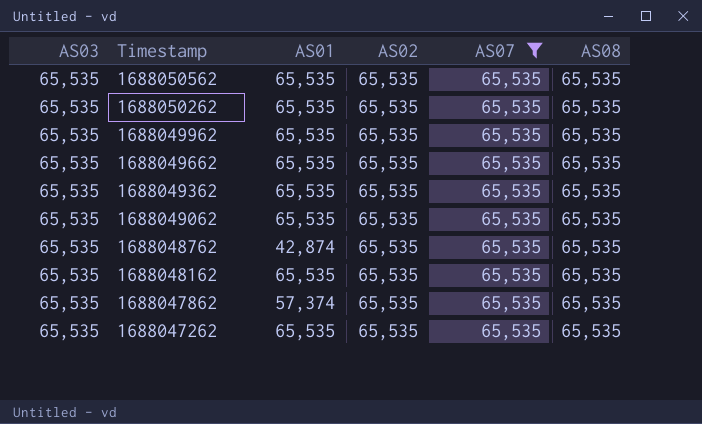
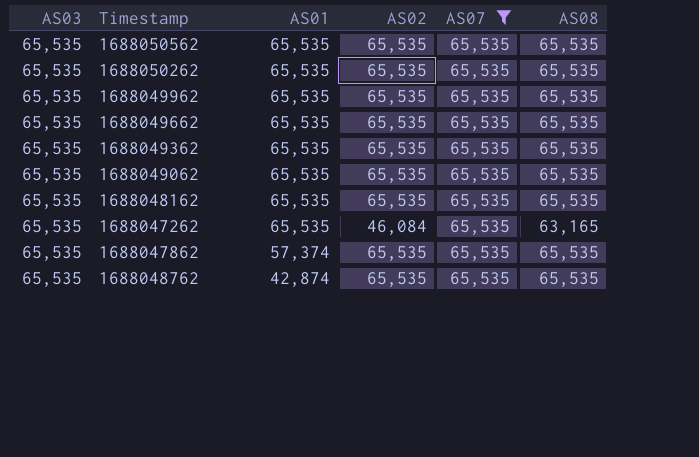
row order: Timestamp descending -> AS01 descending
1688047262 | AS02: 65,535 -> 46,084
1688047262 | AS08: 65,535 -> 63,165

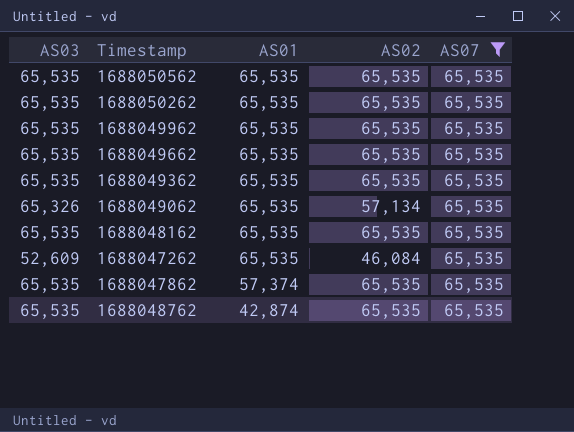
column AS08 | position: 6 -> none
1688049062 | AS03: 65,535 -> 65,326
1688049062 | AS02: 65,535 -> 57,134
1688047262 | AS03: 65,535 -> 52,609

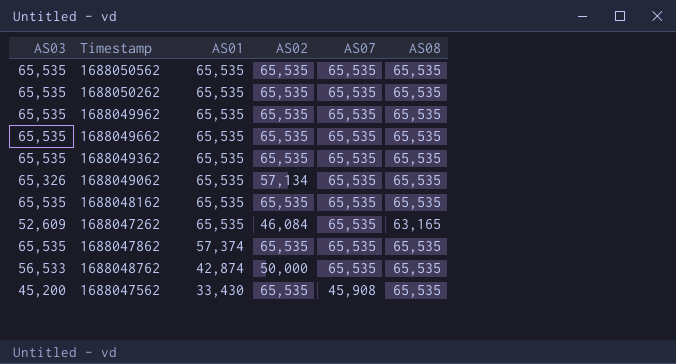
filter: AS07 = 65,535 -> none
column AS08 | position: none -> 6
1688048762 | AS03: 65,535 -> 56,533
1688048762 | AS02: 65,535 -> 50,000

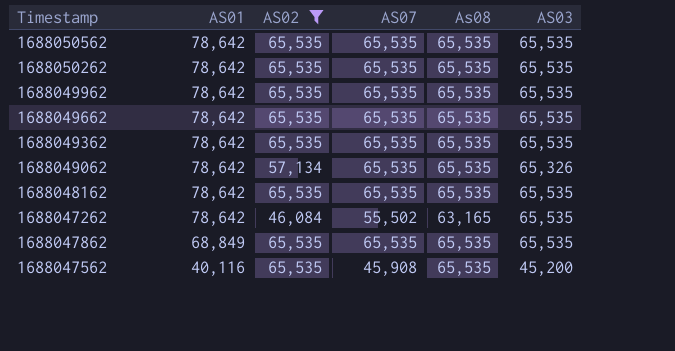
filter: none -> AS02 != 50,000
column name: AS08 -> As08
column AS03 | position: 1 -> 6
1688050562 | AS01: 65,535 -> 78,642
1688050262 | AS01: 65,535 -> 78,642
1688049962 | AS01: 65,535 -> 78,642
1688049662 | AS01: 65,535 -> 78,642
1688049362 | AS01: 65,535 -> 78,642
1688049062 | AS01: 65,535 -> 78,642
1688048162 | AS01: 65,535 -> 78,642
1688047262 | AS01: 65,535 -> 78,642
1688047262 | AS07: 65,535 -> 55,502
1688047262 | AS03: 52,609 -> 65,535
1688047862 | AS01: 57,374 -> 68,849
1688047562 | AS01: 33,430 -> 40,116

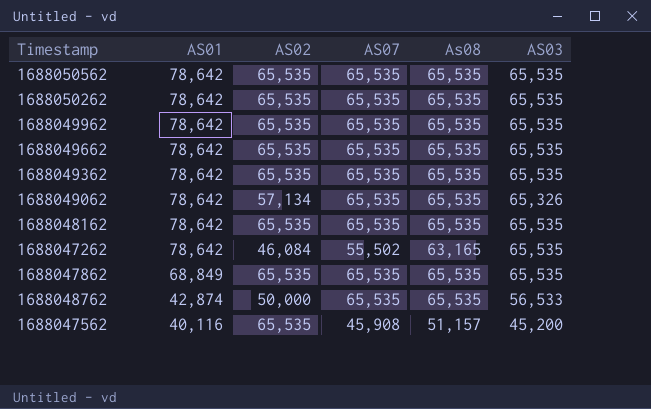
filter: AS02 != 50,000 -> none
1688047562 | As08: 65,535 -> 51,157

